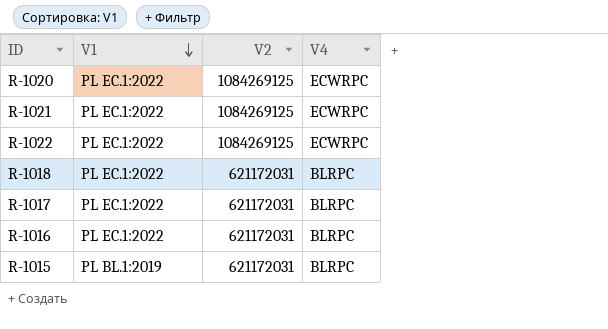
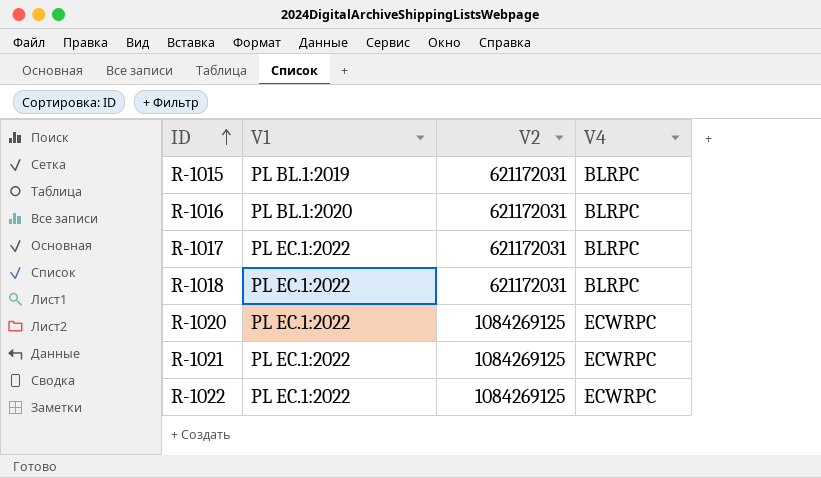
row order: V1 descending -> ID ascending
R-1016 | V1: PL EC.1:2022 -> PL BL.1:2020

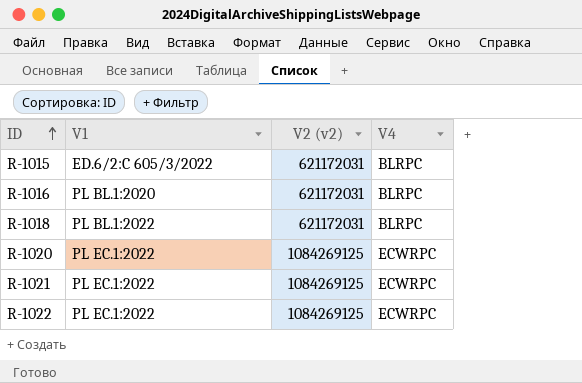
column name: V2 -> V2 (v2)
row R-1017: PL EC.1:2022 | 621172031 | BLRPC -> none
R-1015 | V1: PL BL.1:2019 -> ED.6/2:C 605/3/2022
R-1018 | V1: PL EC.1:2022 -> PL BL.1:2022

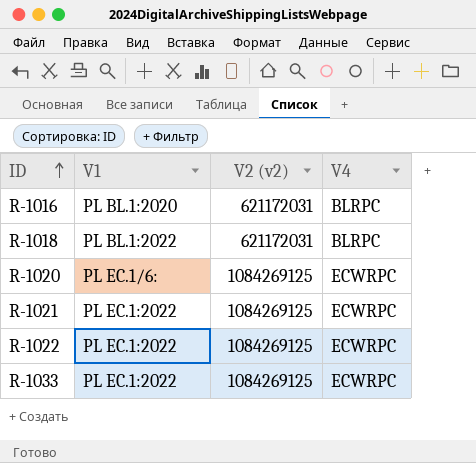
row R-1015: ED.6/2:C 605/3/2022 | 621172031 | BLRPC -> none
R-1020 | V1: PL EC.1:2022 -> PL EC.1/6:
row R-1033: none -> PL EC.1:2022 | 1084269125 | ECWRPC

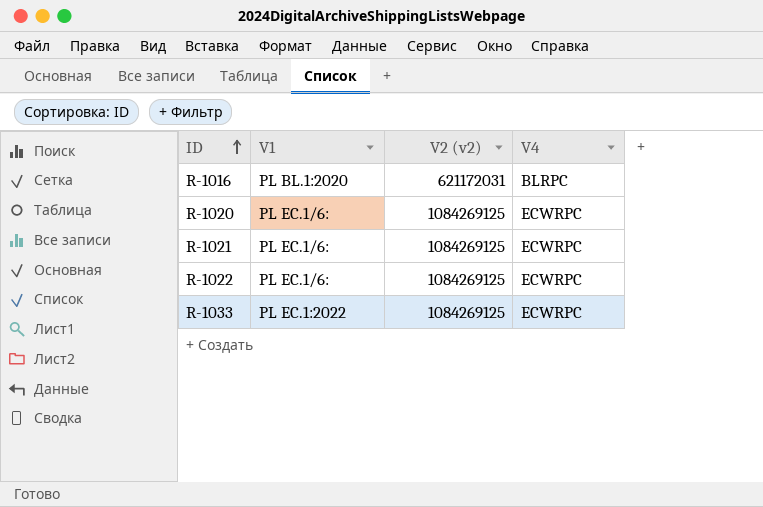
row R-1018: PL BL.1:2022 | 621172031 | BLRPC -> none
R-1021 | V1: PL EC.1:2022 -> PL EC.1/6:
R-1022 | V1: PL EC.1:2022 -> PL EC.1/6:

